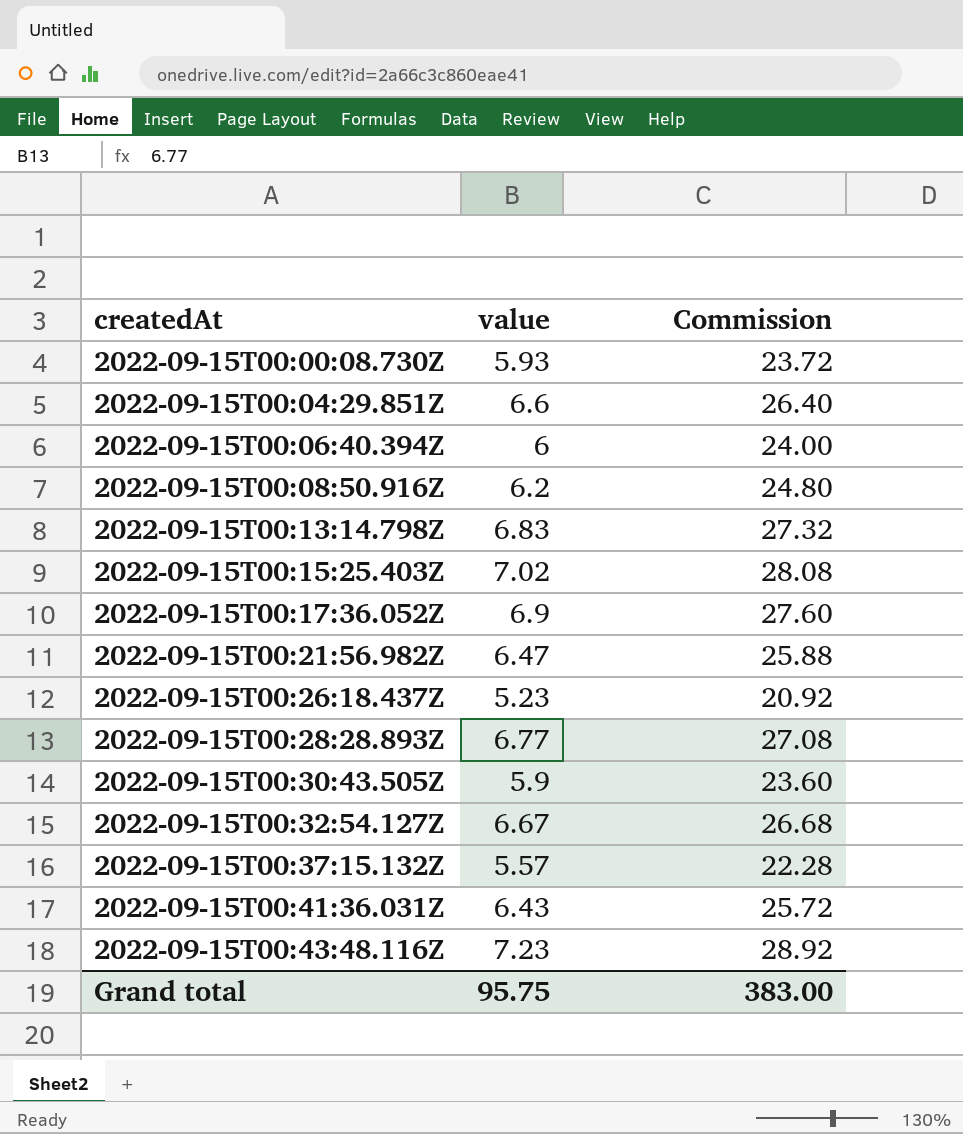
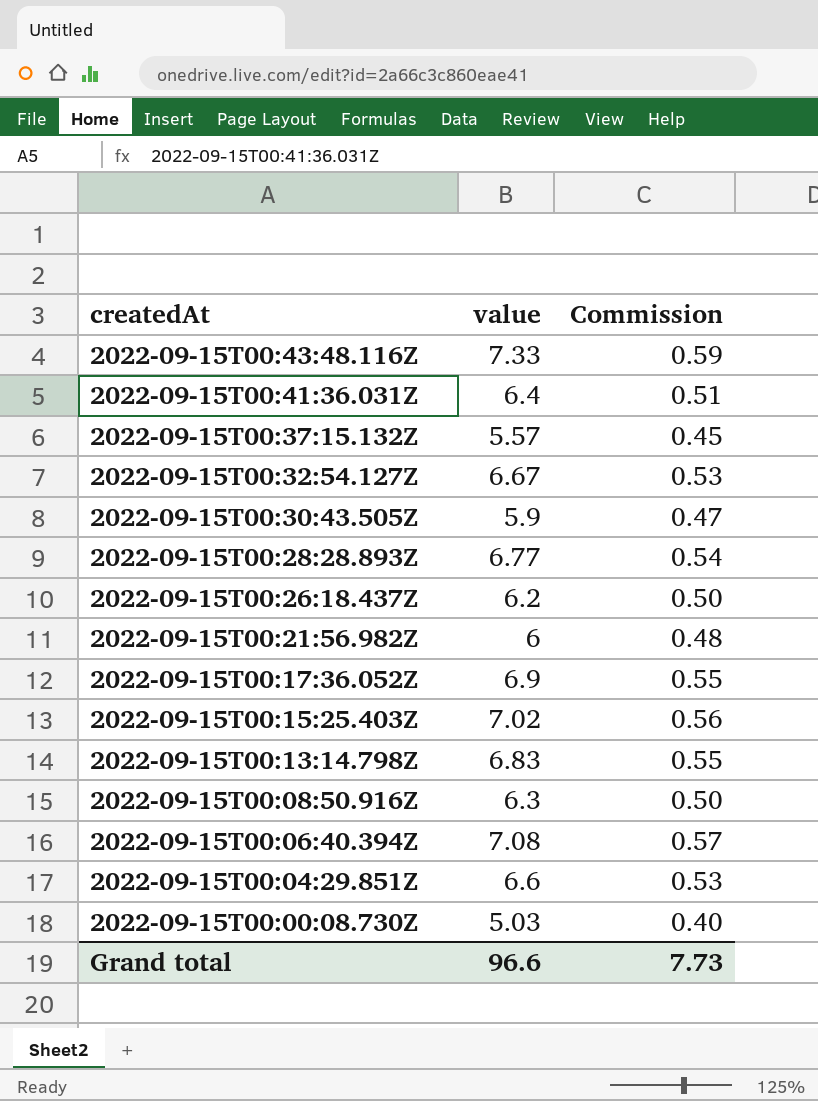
row order: createdAt ascending -> createdAt descending
column Commission | formula: [value] * 4 -> [value] * 0.08
2022-09-15T00:43:48.116Z | value: 7.23 -> 7.33
2022-09-15T00:41:36.031Z | value: 6.43 -> 6.4
2022-09-15T00:26:18.437Z | value: 5.23 -> 6.2
2022-09-15T00:21:56.982Z | value: 6.47 -> 6
2022-09-15T00:08:50.916Z | value: 6.2 -> 6.3
2022-09-15T00:06:40.394Z | value: 6 -> 7.08
2022-09-15T00:00:08.730Z | value: 5.93 -> 5.03
Grand total | value: 95.75 -> 96.6
Grand total | Commission: 383.00 -> 7.73

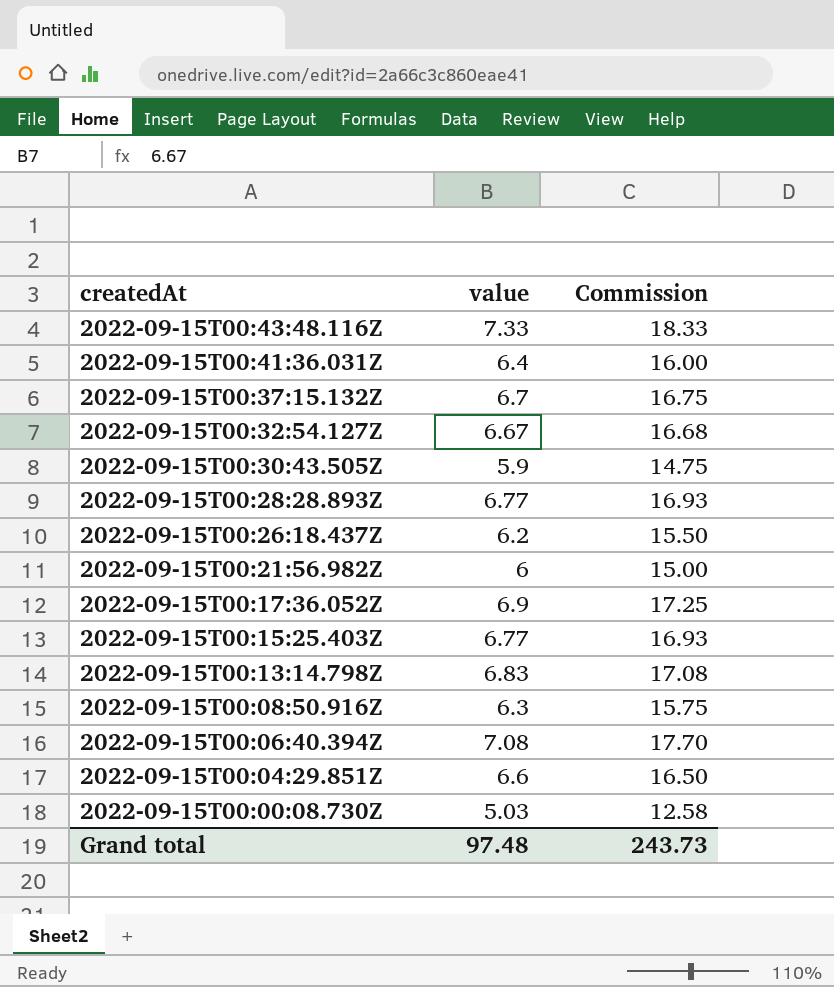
column Commission | formula: [value] * 0.08 -> [value] * 2.5
2022-09-15T00:37:15.132Z | value: 5.57 -> 6.7
2022-09-15T00:15:25.403Z | value: 7.02 -> 6.77
Grand total | value: 96.6 -> 97.48
Grand total | Commission: 7.73 -> 243.73

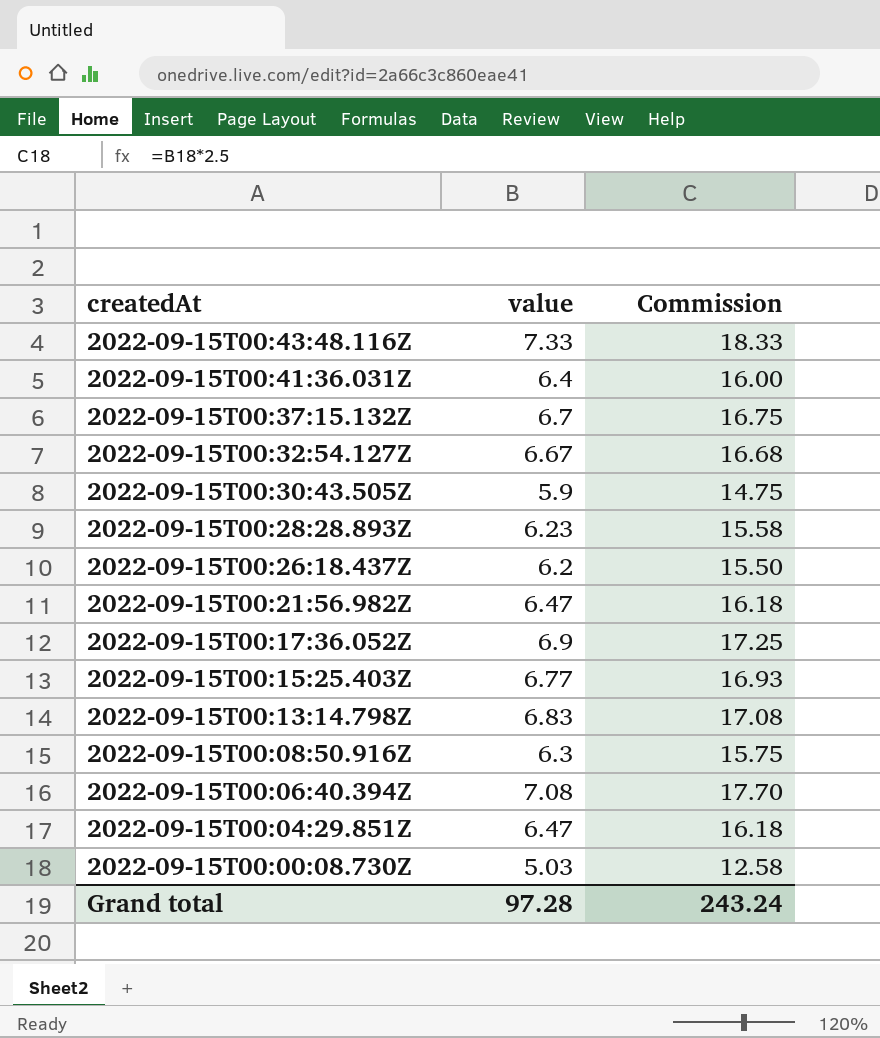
2022-09-15T00:28:28.893Z | value: 6.77 -> 6.23
2022-09-15T00:28:28.893Z | Commission: 16.93 -> 15.58
2022-09-15T00:21:56.982Z | value: 6 -> 6.47
2022-09-15T00:21:56.982Z | Commission: 15.00 -> 16.18
2022-09-15T00:04:29.851Z | value: 6.6 -> 6.47
2022-09-15T00:04:29.851Z | Commission: 16.50 -> 16.18
Grand total | value: 97.48 -> 97.28
Grand total | Commission: 243.73 -> 243.24

